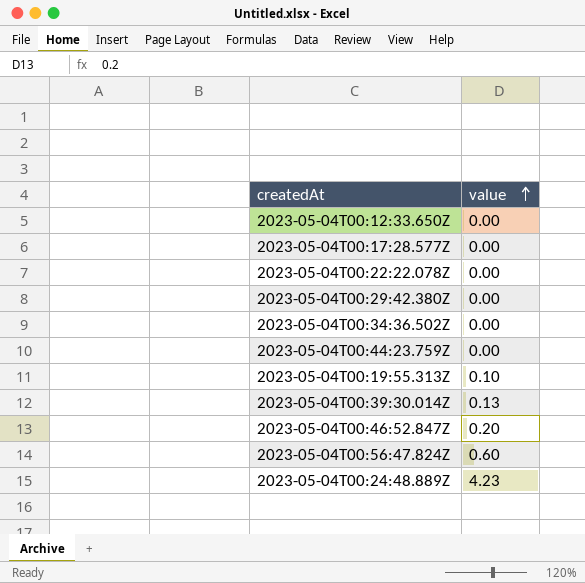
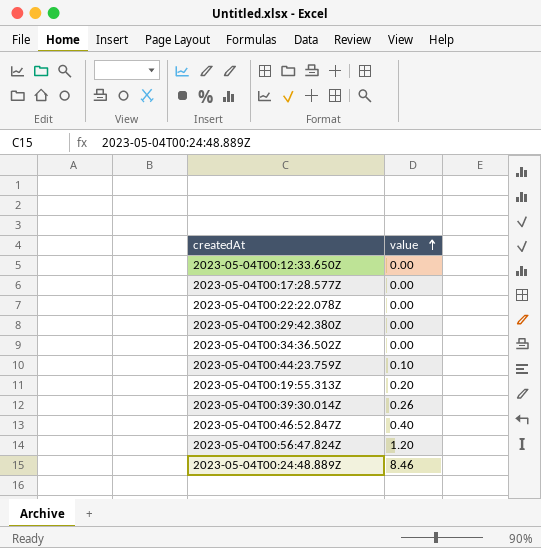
2023-05-04T00:44:23.759Z | value: 0.00 -> 0.10
2023-05-04T00:19:55.313Z | value: 0.10 -> 0.20
2023-05-04T00:39:30.014Z | value: 0.13 -> 0.26
2023-05-04T00:46:52.847Z | value: 0.20 -> 0.40
2023-05-04T00:56:47.824Z | value: 0.60 -> 1.20
2023-05-04T00:24:48.889Z | value: 4.23 -> 8.46

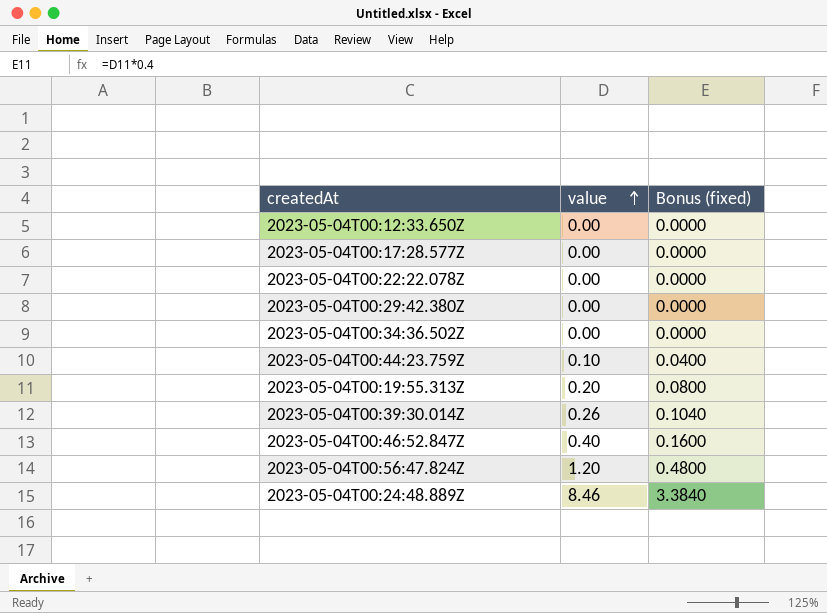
column Bonus (fixed) | formula: none -> [value] * 0.4

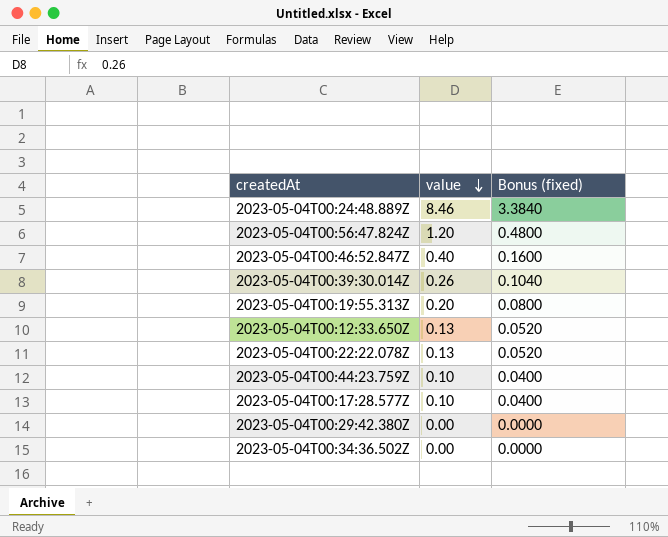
row order: value ascending -> value descending
2023-05-04T00:12:33.650Z | value: 0.00 -> 0.13
2023-05-04T00:12:33.650Z | Bonus (fixed): 0.0000 -> 0.0520
2023-05-04T00:22:22.078Z | value: 0.00 -> 0.13
2023-05-04T00:22:22.078Z | Bonus (fixed): 0.0000 -> 0.0520
2023-05-04T00:17:28.577Z | value: 0.00 -> 0.10
2023-05-04T00:17:28.577Z | Bonus (fixed): 0.0000 -> 0.0400

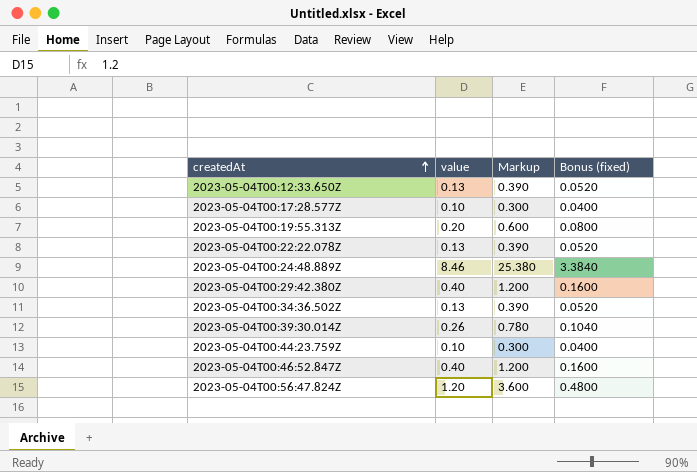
row order: value descending -> createdAt ascending
column Markup | formula: none -> [value] * 3
2023-05-04T00:29:42.380Z | value: 0.00 -> 0.40
2023-05-04T00:29:42.380Z | Bonus (fixed): 0.0000 -> 0.1600
2023-05-04T00:34:36.502Z | value: 0.00 -> 0.13
2023-05-04T00:34:36.502Z | Bonus (fixed): 0.0000 -> 0.0520

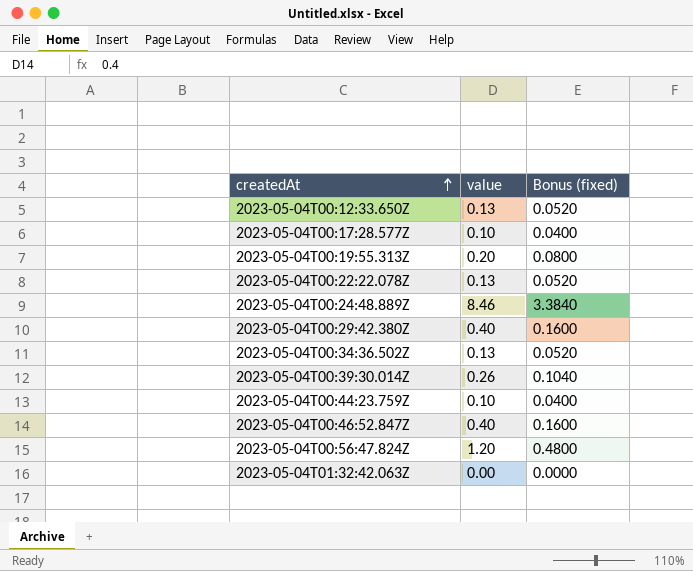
column Markup | formula: [value] * 3 -> none
row 2023-05-04T01:32:42.063Z: none -> 0.00 | 0.0000

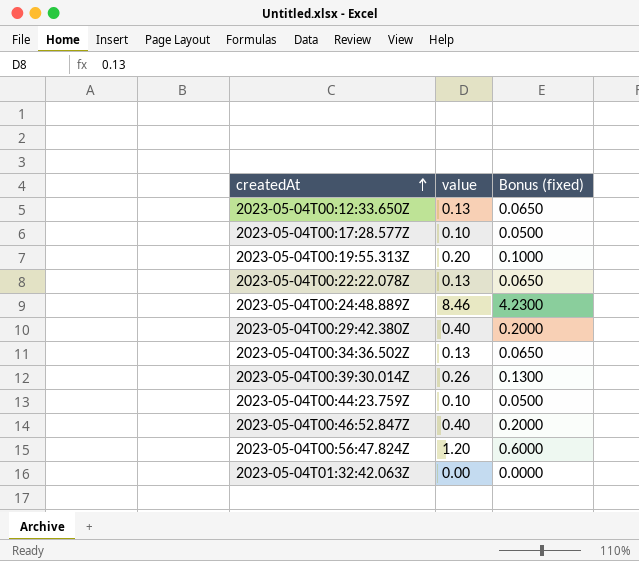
column Bonus (fixed) | formula: [value] * 0.4 -> [value] * 0.5

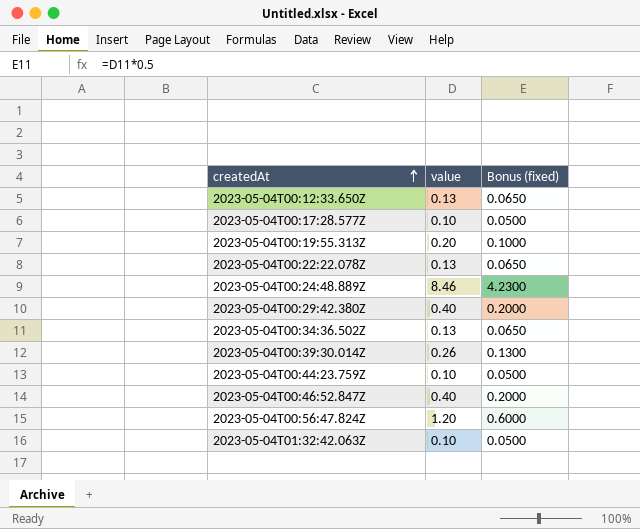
2023-05-04T01:32:42.063Z | value: 0.00 -> 0.10
2023-05-04T01:32:42.063Z | Bonus (fixed): 0.0000 -> 0.0500

